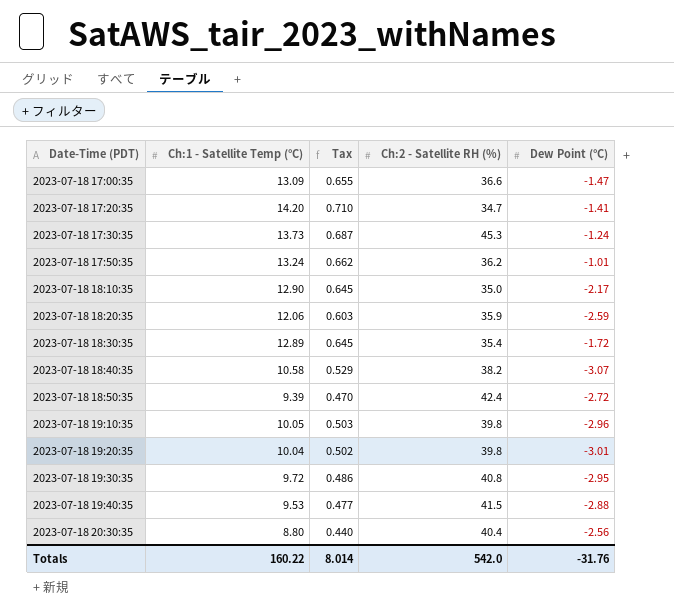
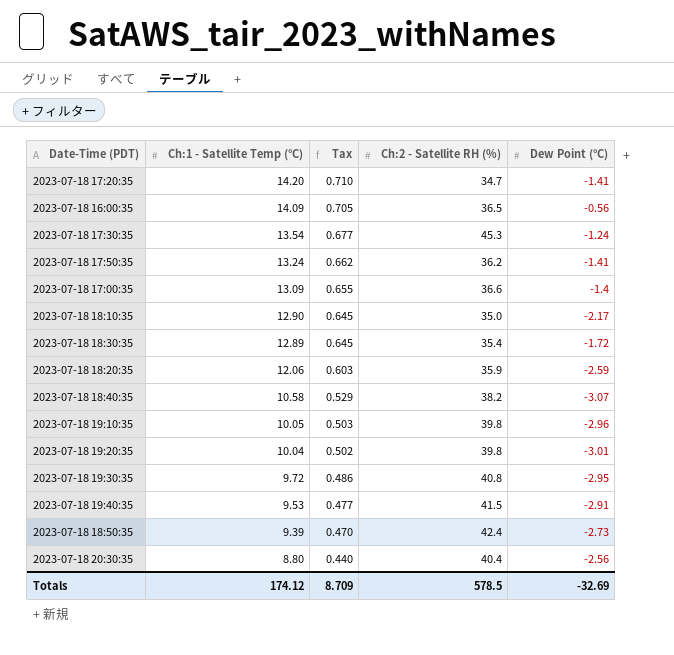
row order: Date-Time (PDT) ascending -> Ch:1 - Satellite Temp (°C) descending
row 2023-07-18 16:00:35: none -> 14.09 | 0.705 | 36.5 | -0.56
2023-07-18 17:30:35 | Ch:1 - Satellite Temp (°C): 13.73 -> 13.54
2023-07-18 17:30:35 | Tax: 0.687 -> 0.677
2023-07-18 17:50:35 | Dew Point (°C): -1.01 -> -1.41
2023-07-18 17:00:35 | Dew Point (°C): -1.47 -> -1.4
2023-07-18 19:40:35 | Dew Point (°C): -2.88 -> -2.91
2023-07-18 18:50:35 | Dew Point (°C): -2.72 -> -2.73
Totals | Ch:1 - Satellite Temp (°C): 160.22 -> 174.12
Totals | Tax: 8.014 -> 8.709
Totals | Ch:2 - Satellite RH (%): 542.0 -> 578.5
Totals | Dew Point (°C): -31.76 -> -32.69

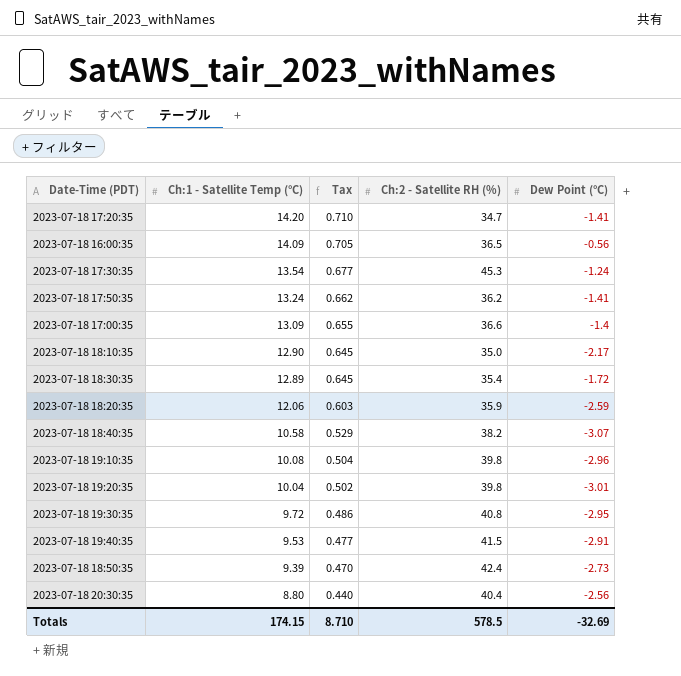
2023-07-18 19:10:35 | Ch:1 - Satellite Temp (°C): 10.05 -> 10.08
2023-07-18 19:10:35 | Tax: 0.503 -> 0.504
Totals | Ch:1 - Satellite Temp (°C): 174.12 -> 174.15
Totals | Tax: 8.709 -> 8.710

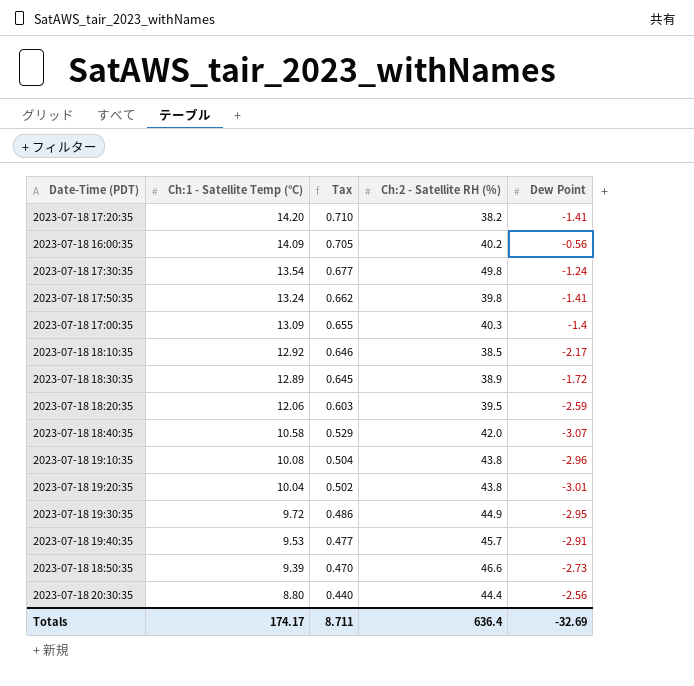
column name: Dew Point (°C) -> Dew Point
2023-07-18 17:20:35 | Ch:2 - Satellite RH (%): 34.7 -> 38.2
2023-07-18 16:00:35 | Ch:2 - Satellite RH (%): 36.5 -> 40.2
2023-07-18 17:30:35 | Ch:2 - Satellite RH (%): 45.3 -> 49.8
2023-07-18 17:50:35 | Ch:2 - Satellite RH (%): 36.2 -> 39.8
2023-07-18 17:00:35 | Ch:2 - Satellite RH (%): 36.6 -> 40.3
2023-07-18 18:10:35 | Ch:1 - Satellite Temp (°C): 12.90 -> 12.92
2023-07-18 18:10:35 | Tax: 0.645 -> 0.646
2023-07-18 18:10:35 | Ch:2 - Satellite RH (%): 35.0 -> 38.5
2023-07-18 18:30:35 | Ch:2 - Satellite RH (%): 35.4 -> 38.9
2023-07-18 18:20:35 | Ch:2 - Satellite RH (%): 35.9 -> 39.5
2023-07-18 18:40:35 | Ch:2 - Satellite RH (%): 38.2 -> 42.0
2023-07-18 19:10:35 | Ch:2 - Satellite RH (%): 39.8 -> 43.8
2023-07-18 19:20:35 | Ch:2 - Satellite RH (%): 39.8 -> 43.8
2023-07-18 19:30:35 | Ch:2 - Satellite RH (%): 40.8 -> 44.9
2023-07-18 19:40:35 | Ch:2 - Satellite RH (%): 41.5 -> 45.7
2023-07-18 18:50:35 | Ch:2 - Satellite RH (%): 42.4 -> 46.6
2023-07-18 20:30:35 | Ch:2 - Satellite RH (%): 40.4 -> 44.4
Totals | Ch:1 - Satellite Temp (°C): 174.15 -> 174.17
Totals | Tax: 8.710 -> 8.711
Totals | Ch:2 - Satellite RH (%): 578.5 -> 636.4

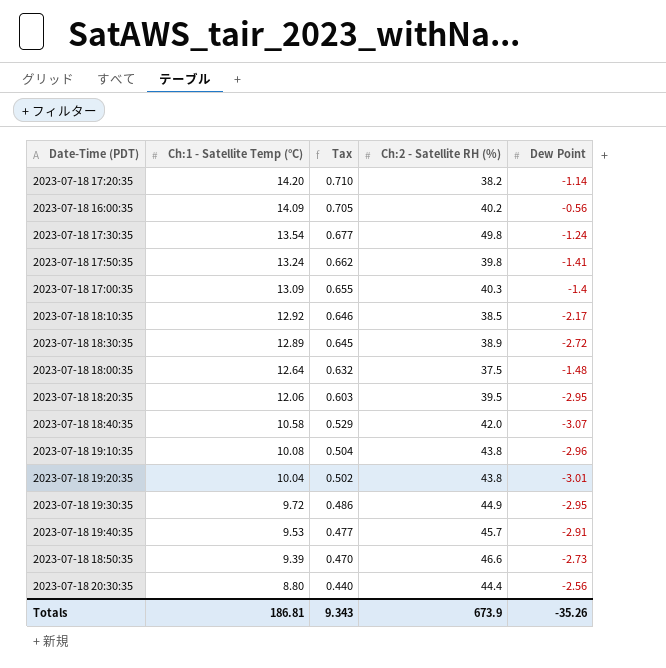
2023-07-18 17:20:35 | Dew Point: -1.41 -> -1.14
2023-07-18 18:30:35 | Dew Point: -1.72 -> -2.72
row 2023-07-18 18:00:35: none -> 12.64 | 0.632 | 37.5 | -1.48
2023-07-18 18:20:35 | Dew Point: -2.59 -> -2.95
Totals | Ch:1 - Satellite Temp (°C): 174.17 -> 186.81
Totals | Tax: 8.711 -> 9.343
Totals | Ch:2 - Satellite RH (%): 636.4 -> 673.9
Totals | Dew Point: -32.69 -> -35.26

